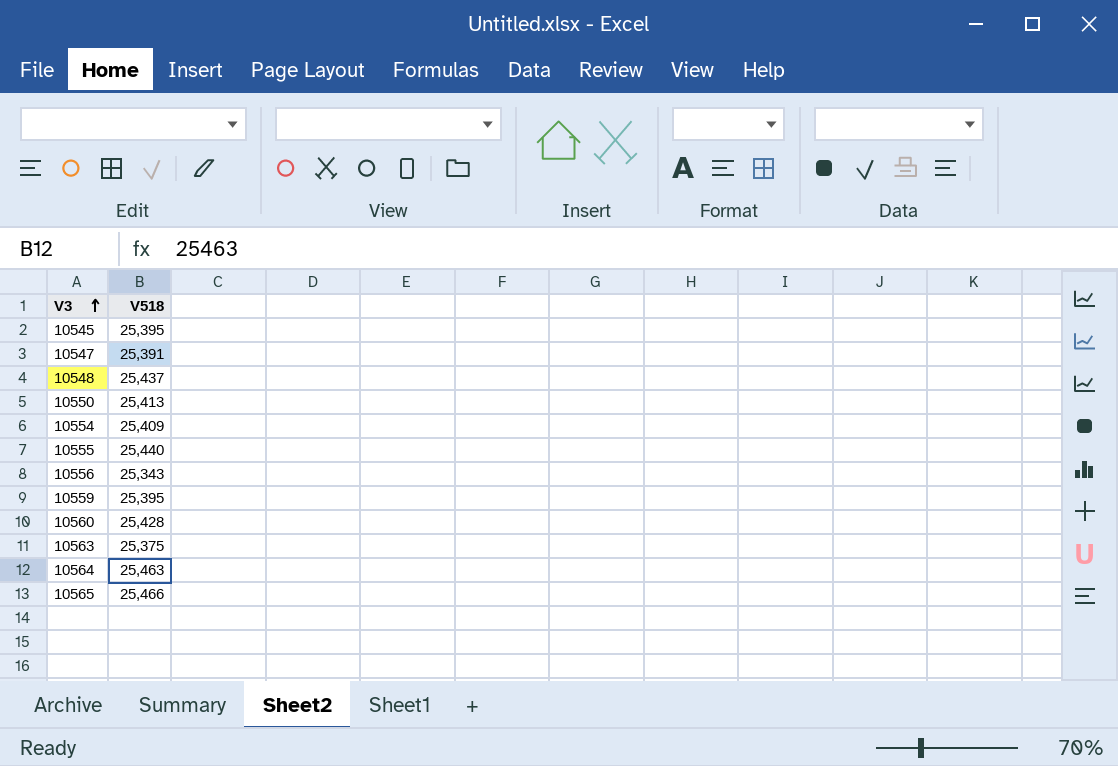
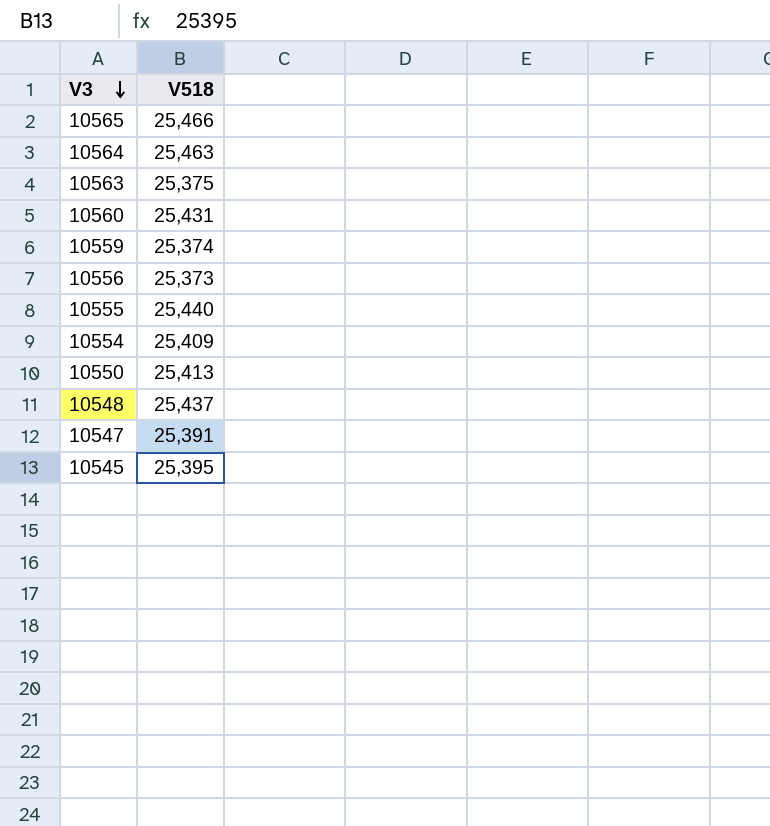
row order: V3 ascending -> V3 descending
10560 | V518: 25,428 -> 25,431
10559 | V518: 25,395 -> 25,374
10556 | V518: 25,343 -> 25,373

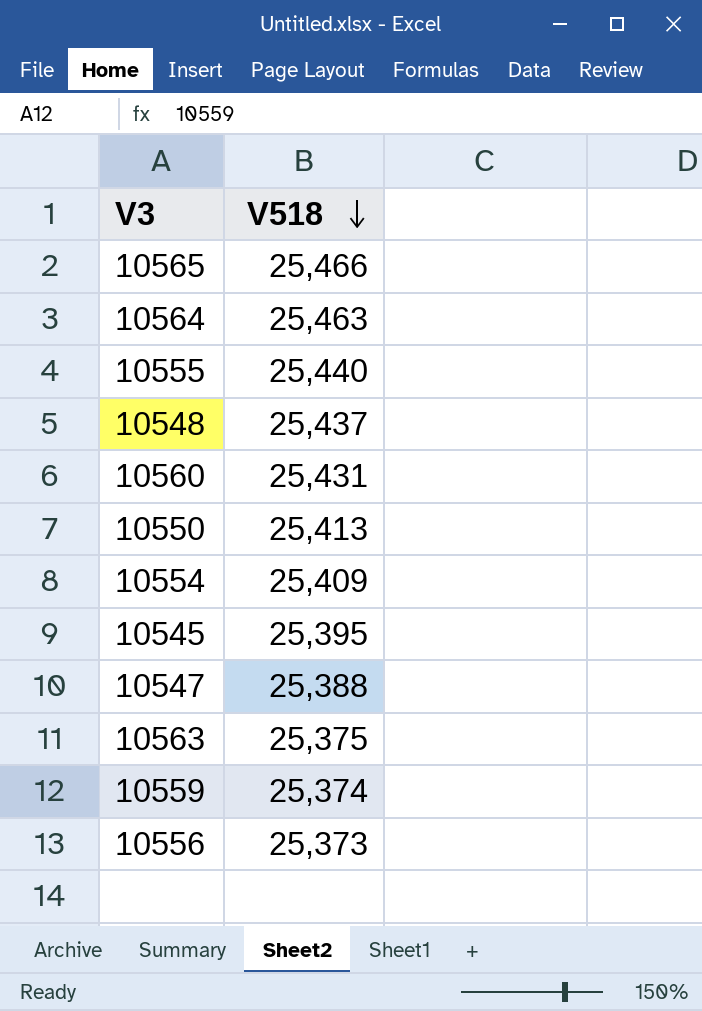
row order: V3 descending -> V518 descending
10547 | V518: 25,391 -> 25,388

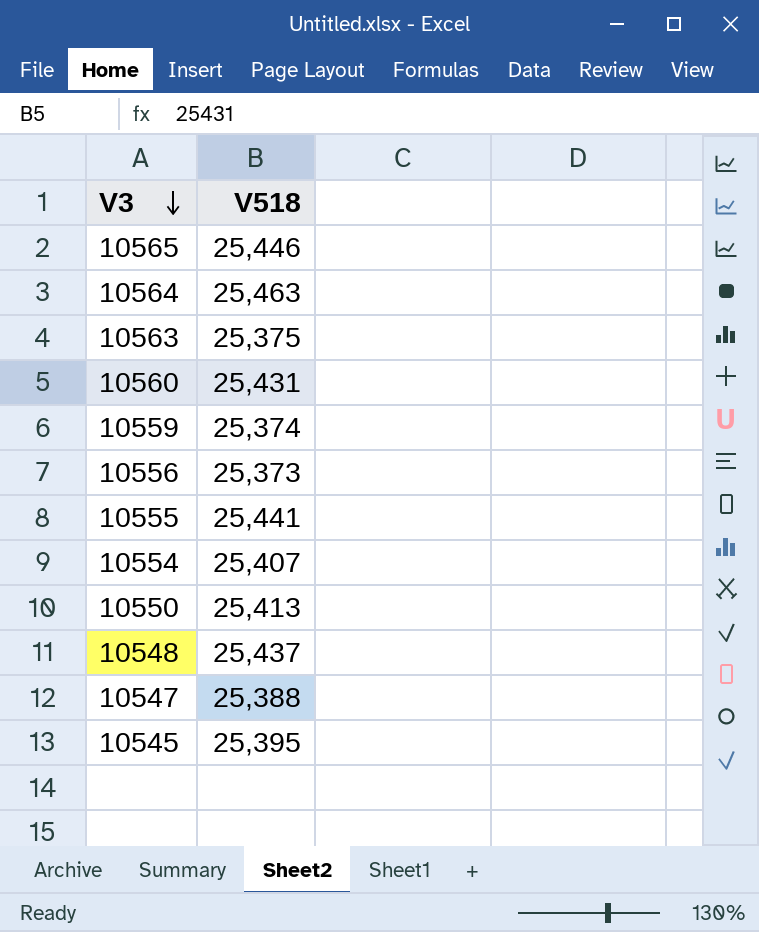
row order: V518 descending -> V3 descending
10565 | V518: 25,466 -> 25,446
10555 | V518: 25,440 -> 25,441
10554 | V518: 25,409 -> 25,407

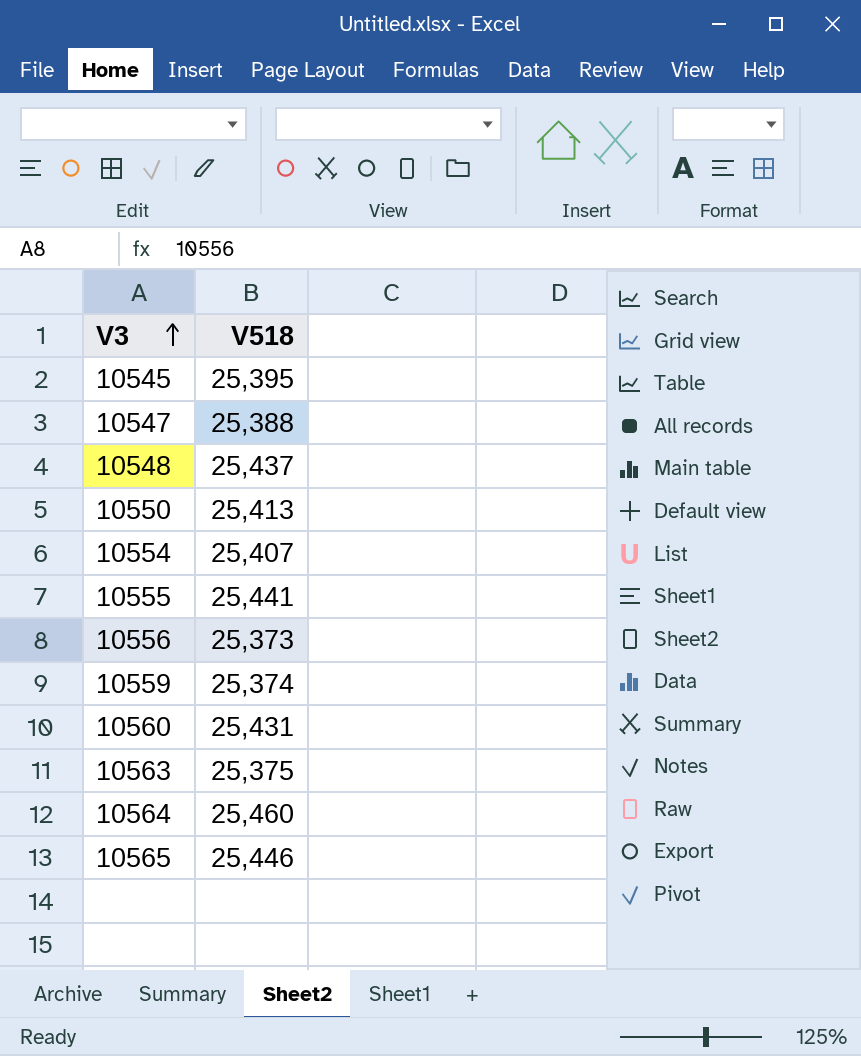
row order: V3 descending -> V3 ascending
10564 | V518: 25,463 -> 25,460

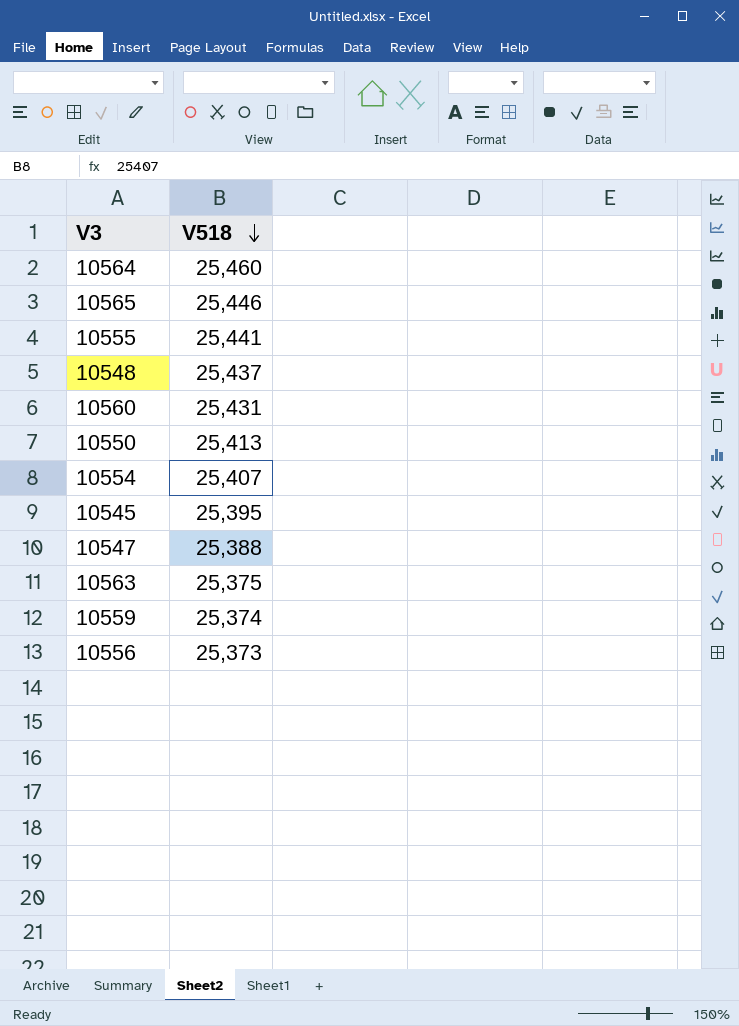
row order: V3 ascending -> V518 descending

